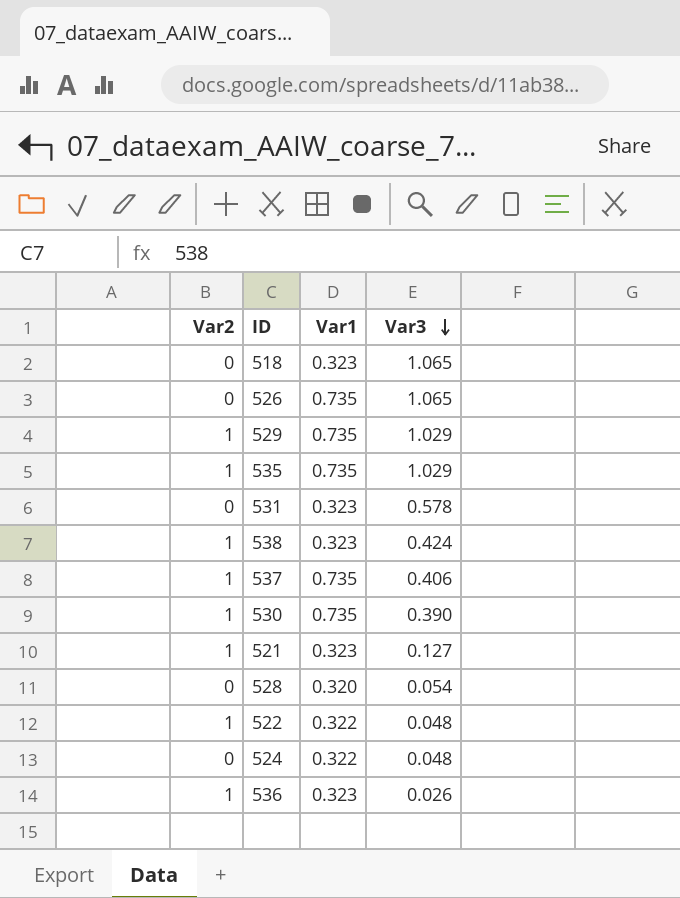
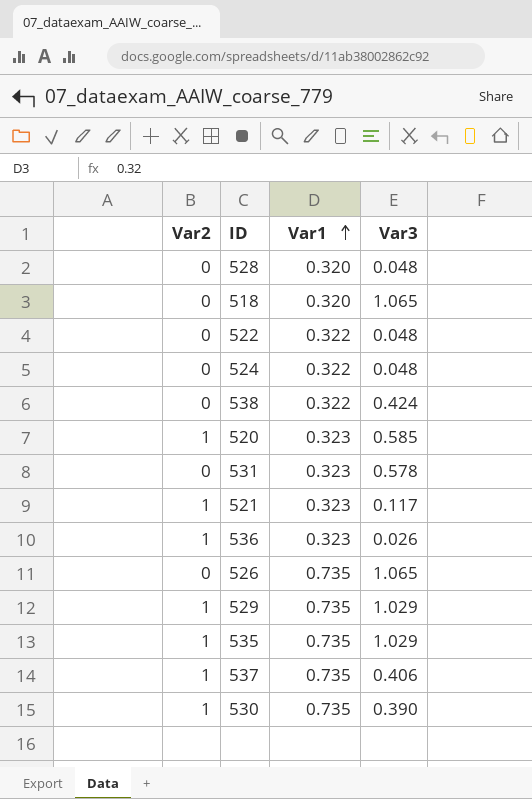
row order: Var3 descending -> Var1 ascending
528 | Var3: 0.054 -> 0.048
518 | Var1: 0.323 -> 0.320
522 | Var2: 1 -> 0
538 | Var2: 1 -> 0
538 | Var1: 0.323 -> 0.322
row 520: none -> 1 | 0.323 | 0.585
521 | Var3: 0.127 -> 0.117

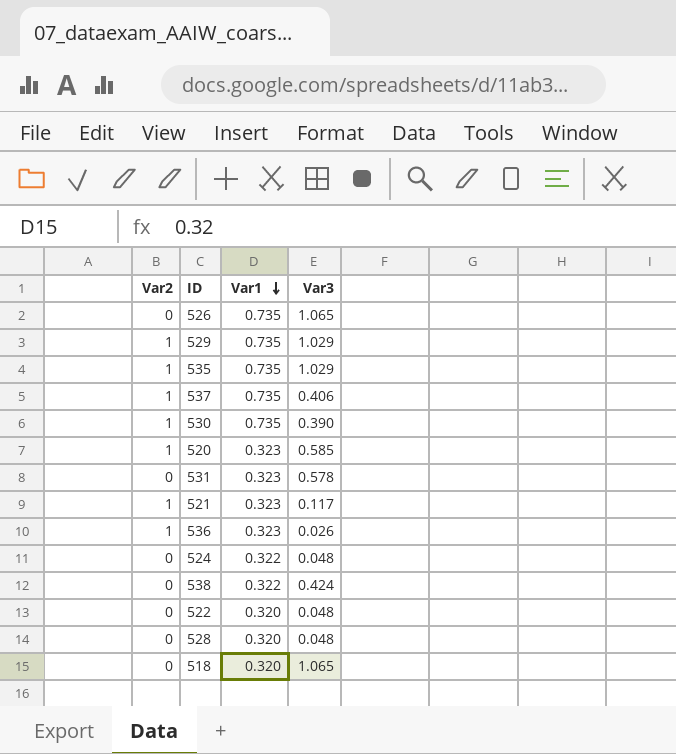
row order: Var1 ascending -> Var1 descending
522 | Var1: 0.322 -> 0.320

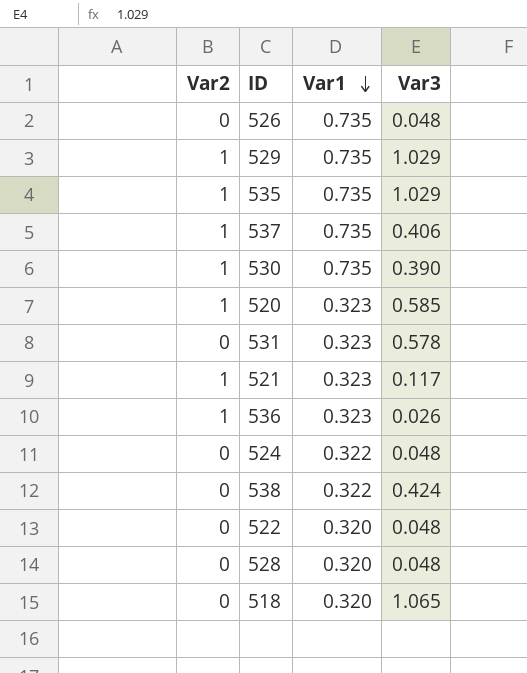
526 | Var3: 1.065 -> 0.048

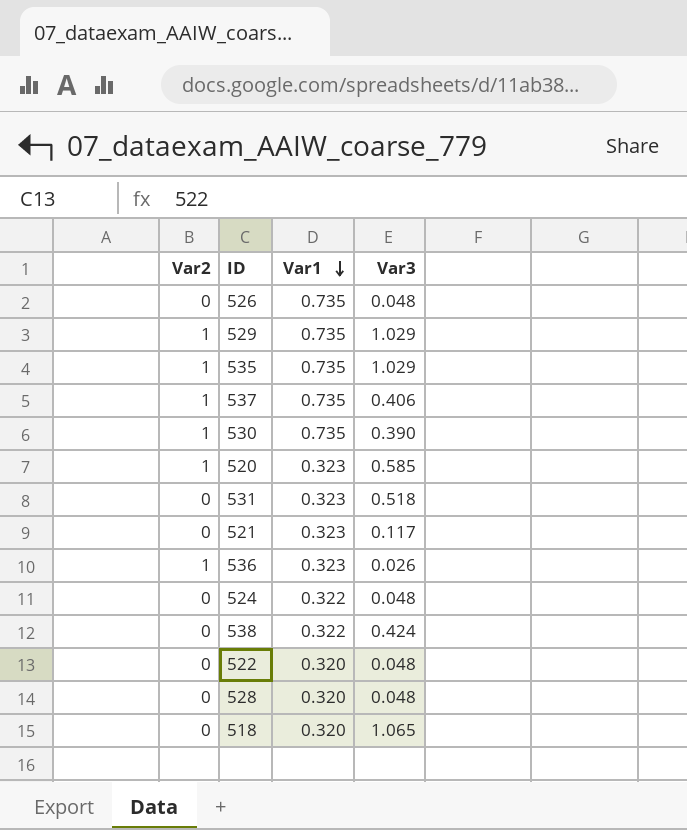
531 | Var3: 0.578 -> 0.518
521 | Var2: 1 -> 0

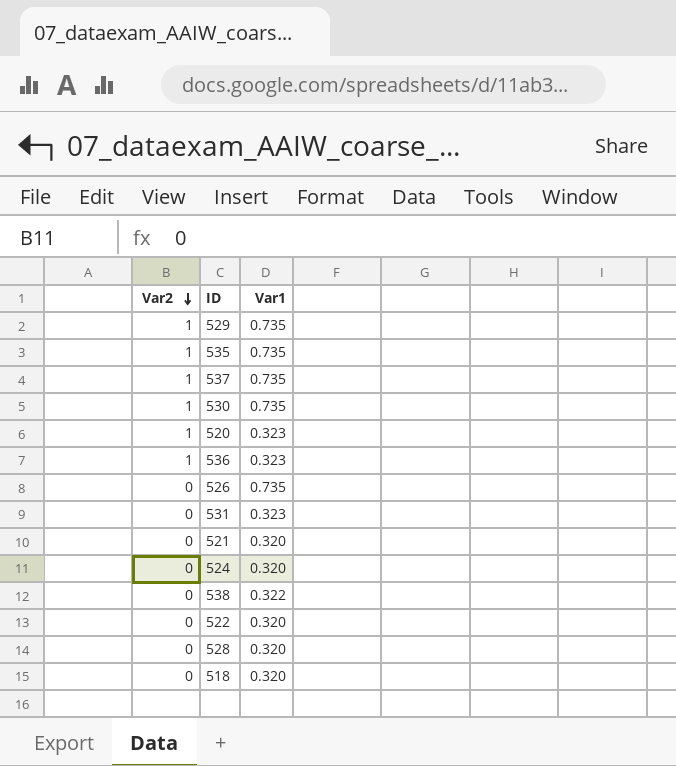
row order: Var1 descending -> Var2 descending
column Var3 | position: 4 -> none
521 | Var1: 0.323 -> 0.320
524 | Var1: 0.322 -> 0.320

